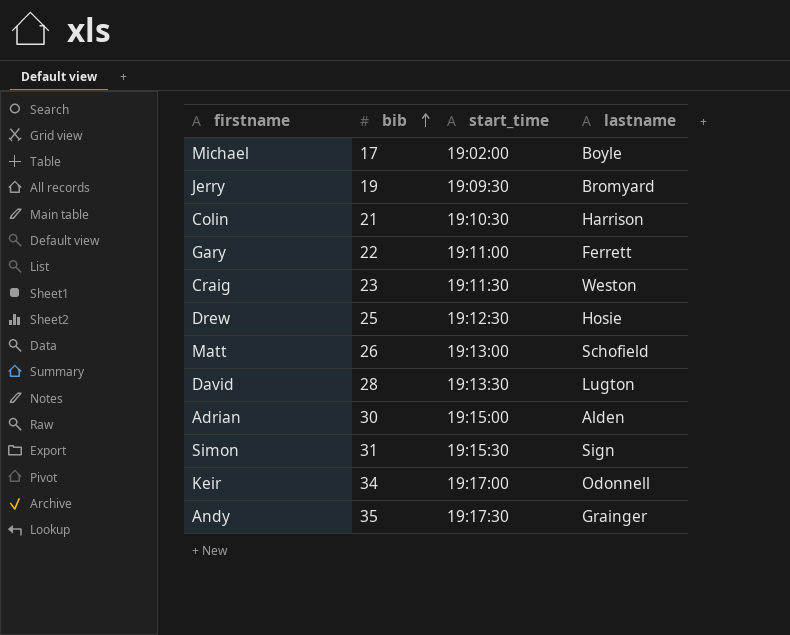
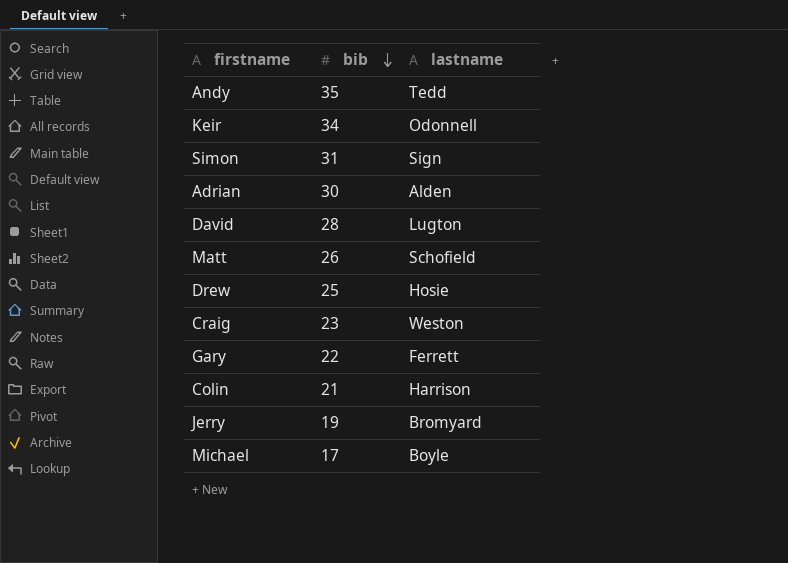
row order: bib ascending -> bib descending
column start_time | position: 3 -> none
Andy | lastname: Grainger -> Tedd

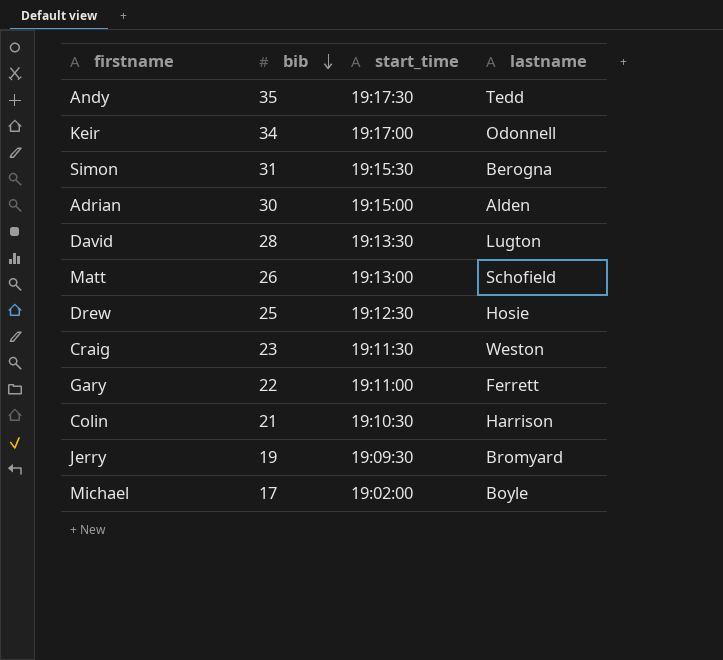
column start_time | position: none -> 3
Simon | lastname: Sign -> Berogna

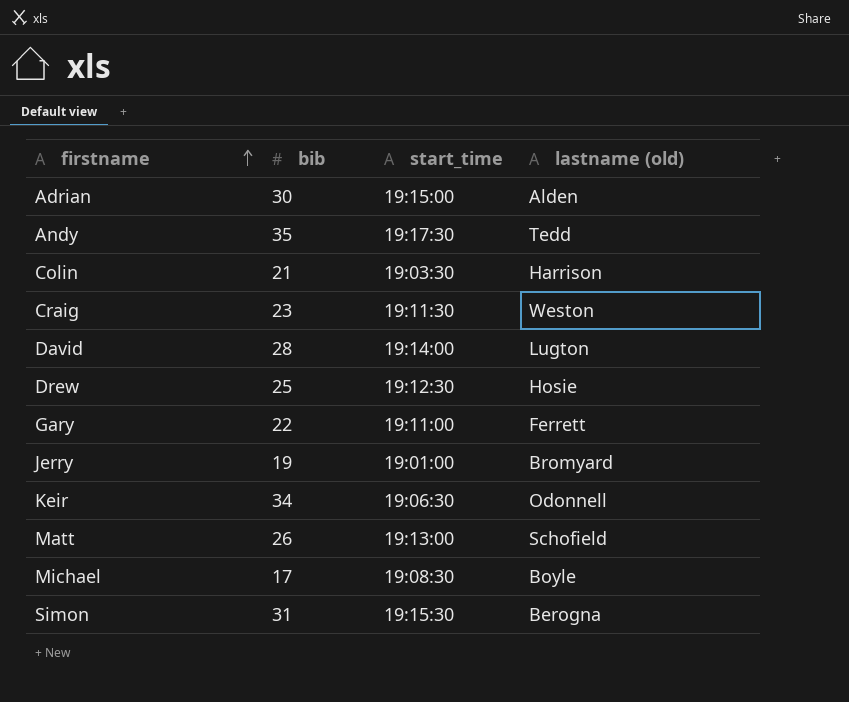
row order: bib descending -> firstname ascending
column name: lastname -> lastname (old)
Colin | start_time: 19:10:30 -> 19:03:30
David | start_time: 19:13:30 -> 19:14:00
Jerry | start_time: 19:09:30 -> 19:01:00
Keir | start_time: 19:17:00 -> 19:06:30
Michael | start_time: 19:02:00 -> 19:08:30

